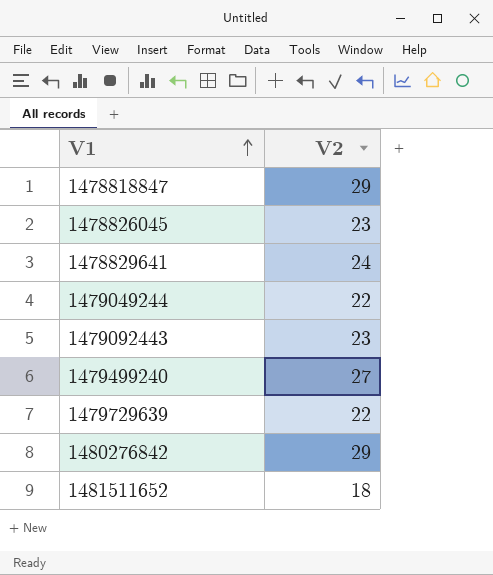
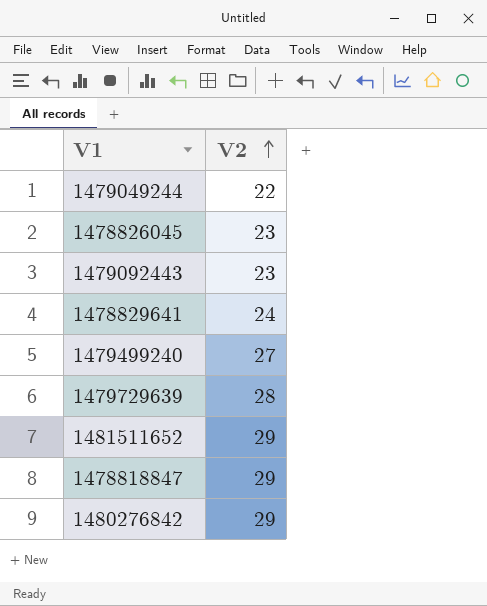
row order: V1 ascending -> V2 ascending
1479729639 | V2: 22 -> 28
1481511652 | V2: 18 -> 29

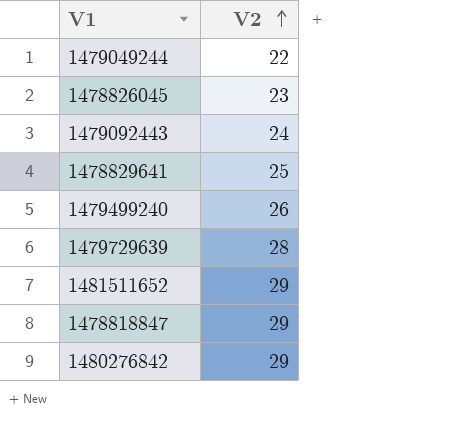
1479092443 | V2: 23 -> 24
1478829641 | V2: 24 -> 25
1479499240 | V2: 27 -> 26

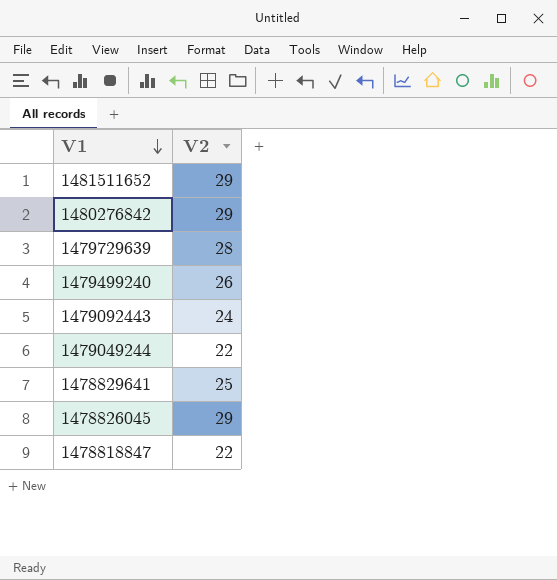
row order: V2 ascending -> V1 descending
1478826045 | V2: 23 -> 29
1478818847 | V2: 29 -> 22

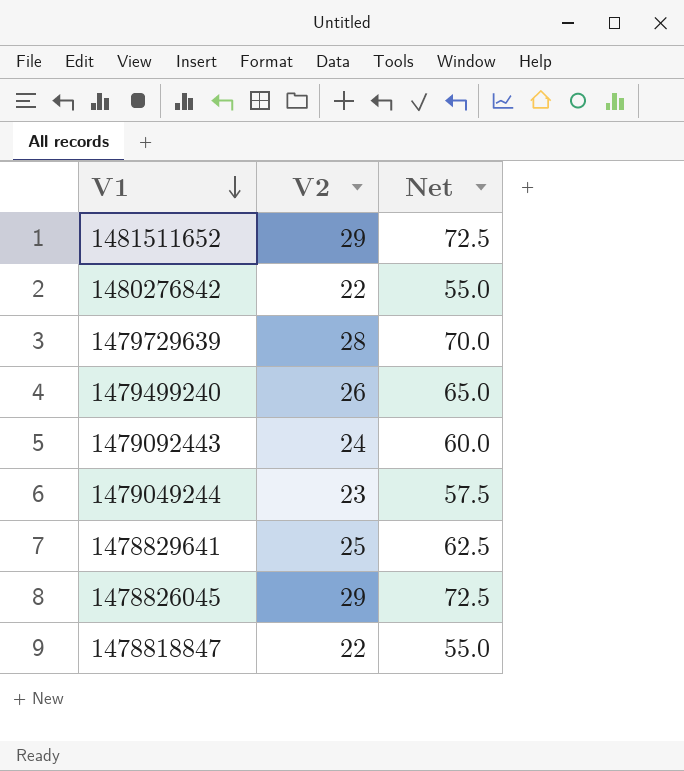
column Net | formula: none -> [V2] * 2.5
1480276842 | V2: 29 -> 22
1479049244 | V2: 22 -> 23

